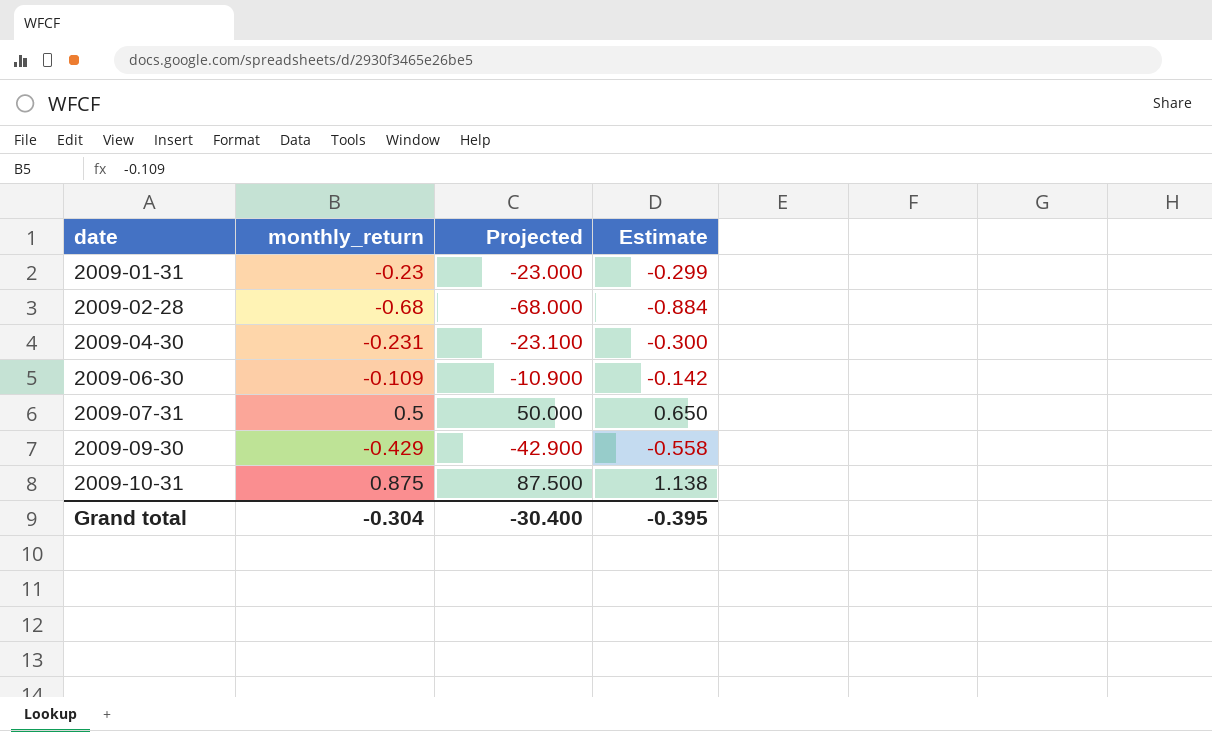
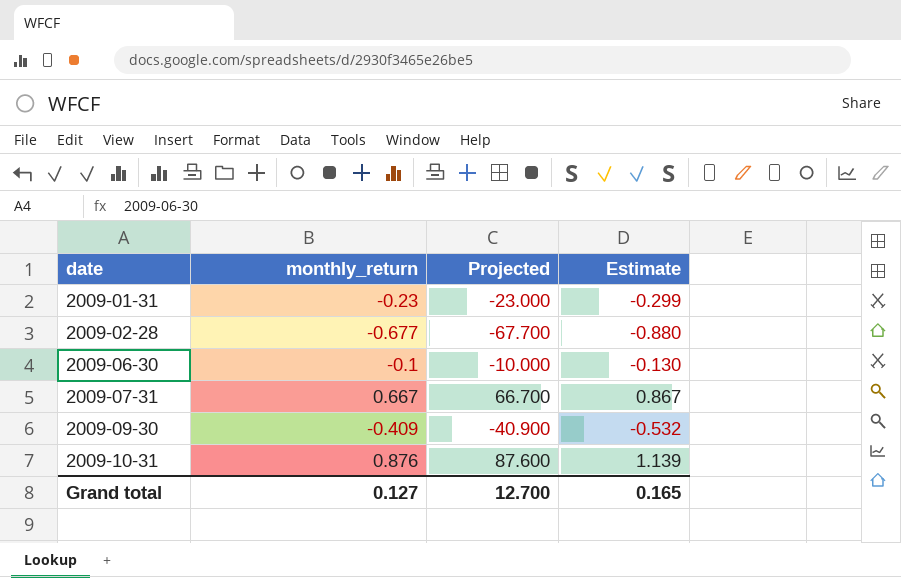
row 2009-04-30: -0.231 | -23.100 | -0.300 -> none
2009-02-28 | monthly_return: -0.68 -> -0.677
2009-02-28 | Projected: -68.000 -> -67.700
2009-02-28 | Estimate: -0.884 -> -0.880
2009-06-30 | monthly_return: -0.109 -> -0.1
2009-06-30 | Projected: -10.900 -> -10.000
2009-06-30 | Estimate: -0.142 -> -0.130
2009-07-31 | monthly_return: 0.5 -> 0.667
2009-07-31 | Projected: 50.000 -> 66.700
2009-07-31 | Estimate: 0.650 -> 0.867
2009-09-30 | monthly_return: -0.429 -> -0.409
2009-09-30 | Projected: -42.900 -> -40.900
2009-09-30 | Estimate: -0.558 -> -0.532
2009-10-31 | monthly_return: 0.875 -> 0.876
2009-10-31 | Projected: 87.500 -> 87.600
2009-10-31 | Estimate: 1.138 -> 1.139
Grand total | monthly_return: -0.304 -> 0.127
Grand total | Projected: -30.400 -> 12.700
Grand total | Estimate: -0.395 -> 0.165

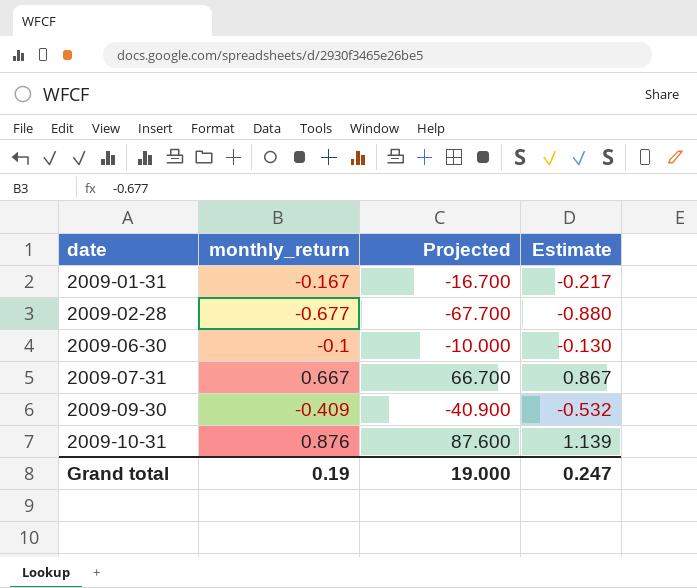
2009-01-31 | monthly_return: -0.23 -> -0.167
2009-01-31 | Projected: -23.000 -> -16.700
2009-01-31 | Estimate: -0.299 -> -0.217
Grand total | monthly_return: 0.127 -> 0.19
Grand total | Projected: 12.700 -> 19.000
Grand total | Estimate: 0.165 -> 0.247

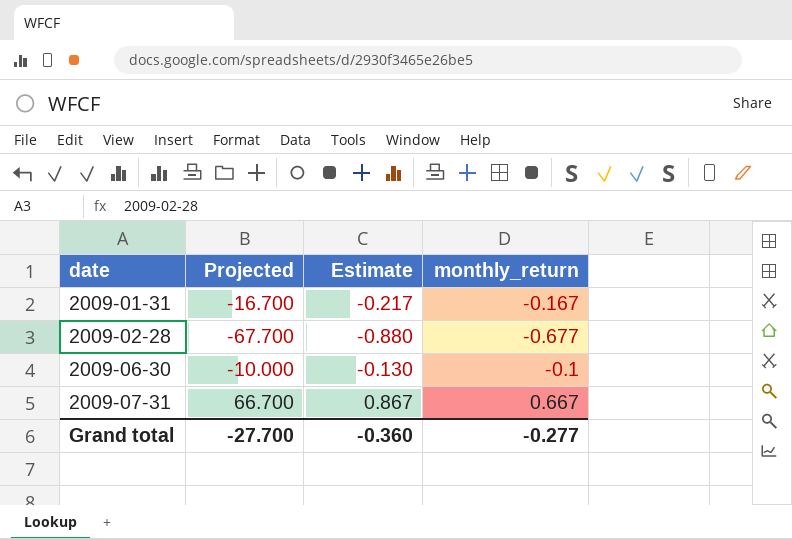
column monthly_return | position: 2 -> 4
row 2009-09-30: -0.409 | -40.900 | -0.532 -> none
row 2009-10-31: 0.876 | 87.600 | 1.139 -> none
Grand total | Projected: 19.000 -> -27.700
Grand total | Estimate: 0.247 -> -0.360
Grand total | monthly_return: 0.19 -> -0.277

